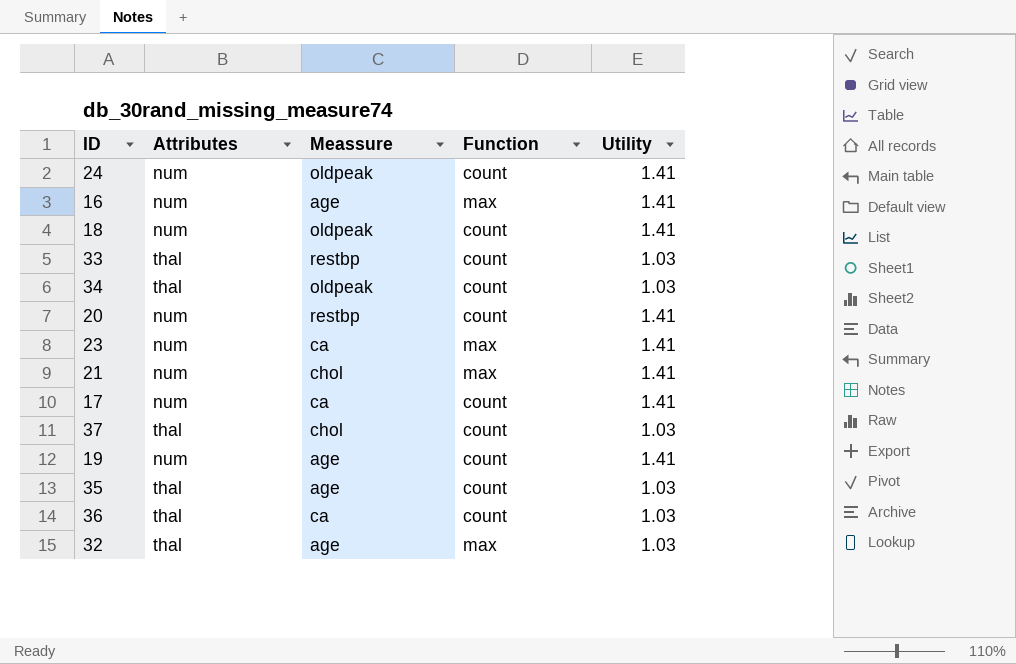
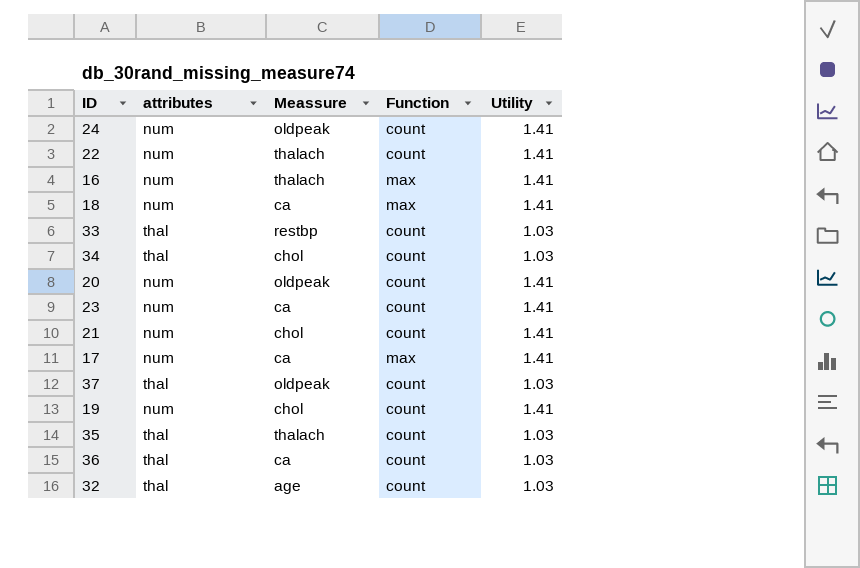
column name: Attributes -> attributes
row 22: none -> num | thalach | count | 1.41
16 | Meassure: age -> thalach
18 | Meassure: oldpeak -> ca
18 | Function: count -> max
34 | Meassure: oldpeak -> chol
20 | Meassure: restbp -> oldpeak
23 | Function: max -> count
21 | Function: max -> count
17 | Function: count -> max
37 | Meassure: chol -> oldpeak
19 | Meassure: age -> chol
35 | Meassure: age -> thalach
32 | Function: max -> count

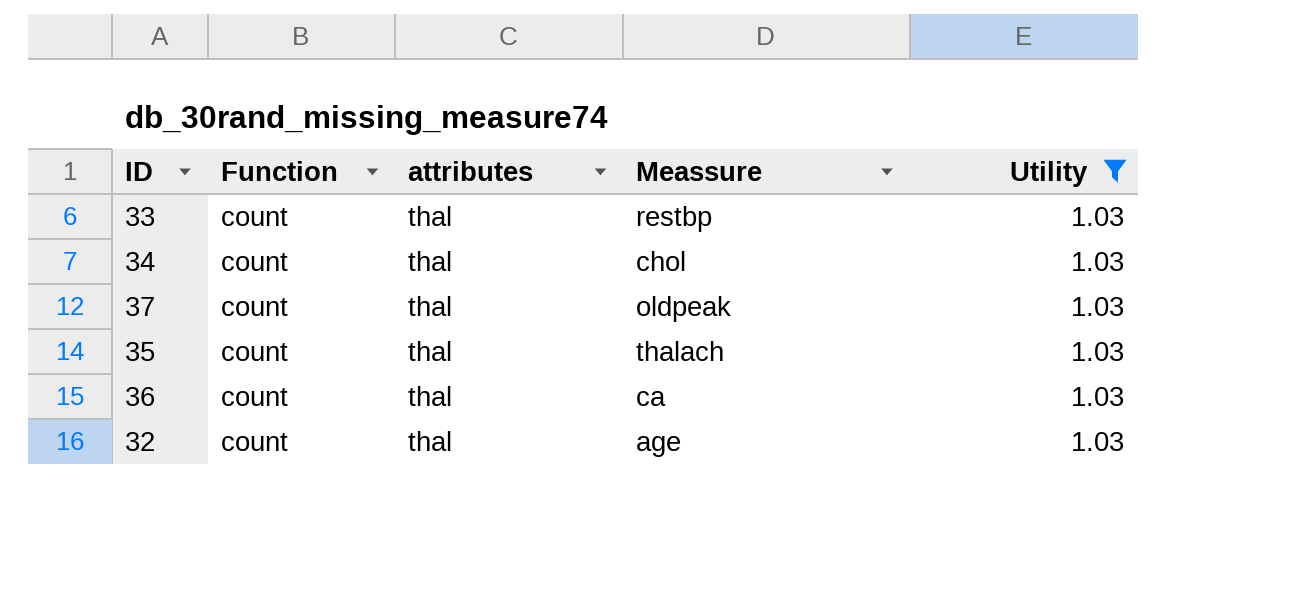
filter: none -> Utility = 1.03
column Function | position: 4 -> 2

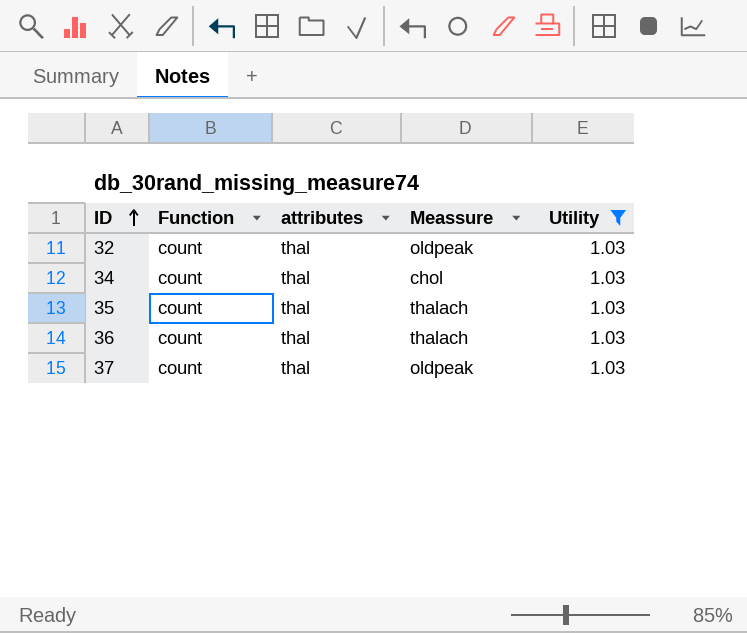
row order: none -> ID ascending
row 33: count | thal | restbp | 1.03 -> none
32 | Meassure: age -> oldpeak
36 | Meassure: ca -> thalach

